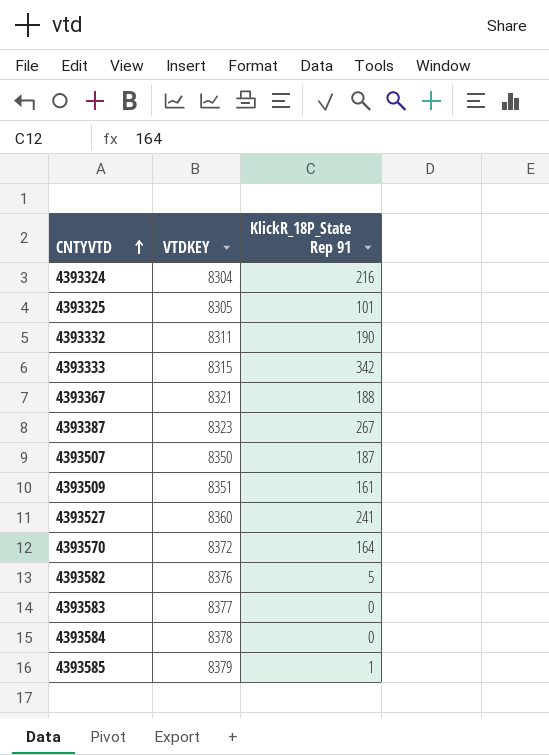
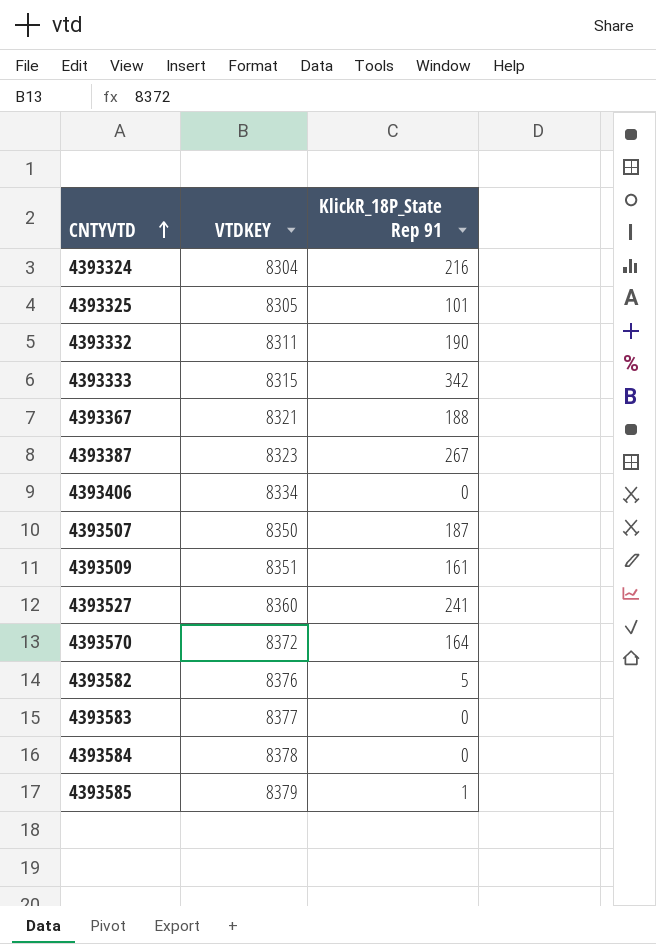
row 4393406: none -> 8334 | 0

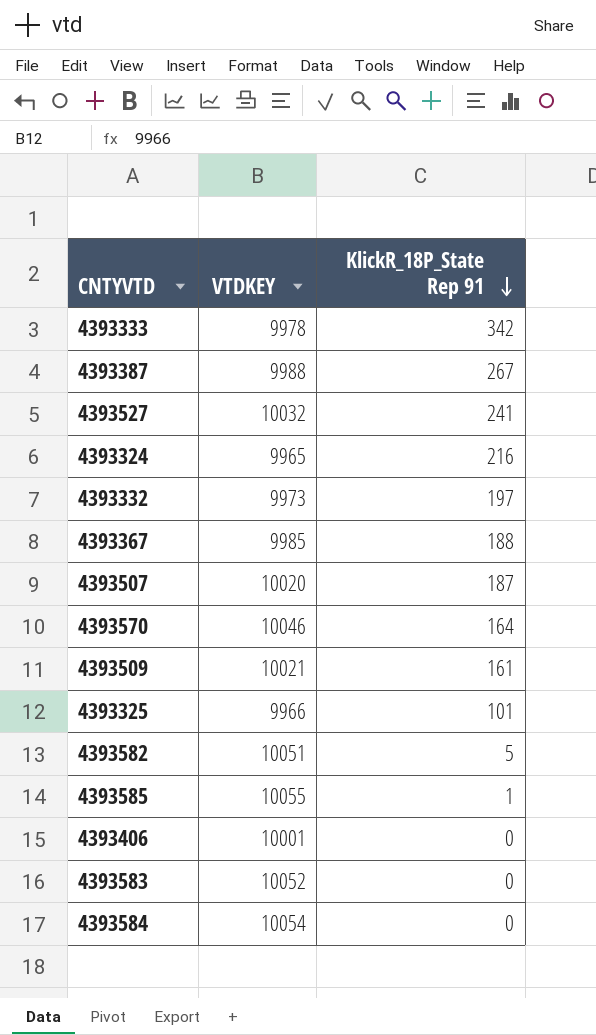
row order: CNTYVTD ascending -> KlickR_18P_State Rep 91 descending
4393333 | VTDKEY: 8315 -> 9978
4393387 | VTDKEY: 8323 -> 9988
4393527 | VTDKEY: 8360 -> 10032
4393324 | VTDKEY: 8304 -> 9965
4393332 | VTDKEY: 8311 -> 9973
4393332 | KlickR_18P_State Rep 91: 190 -> 197
4393367 | VTDKEY: 8321 -> 9985
4393507 | VTDKEY: 8350 -> 10020
4393570 | VTDKEY: 8372 -> 10046
4393509 | VTDKEY: 8351 -> 10021
4393325 | VTDKEY: 8305 -> 9966
4393582 | VTDKEY: 8376 -> 10051
4393585 | VTDKEY: 8379 -> 10055
4393406 | VTDKEY: 8334 -> 10001
4393583 | VTDKEY: 8377 -> 10052
4393584 | VTDKEY: 8378 -> 10054

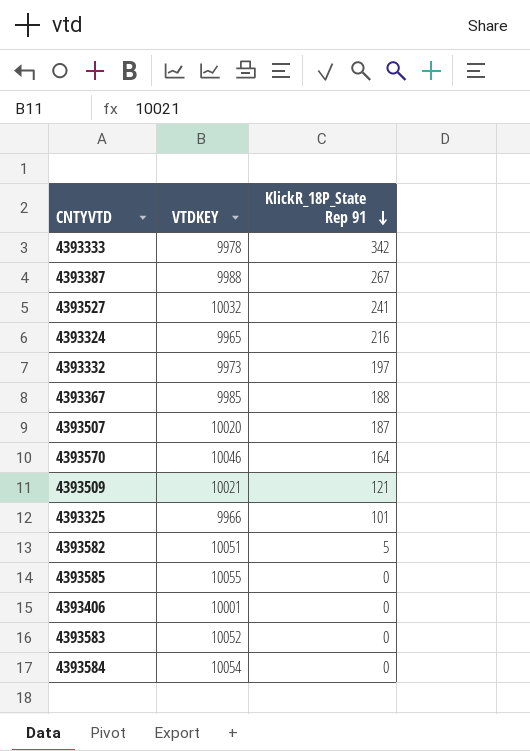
4393509 | KlickR_18P_State Rep 91: 161 -> 121
4393585 | KlickR_18P_State Rep 91: 1 -> 0

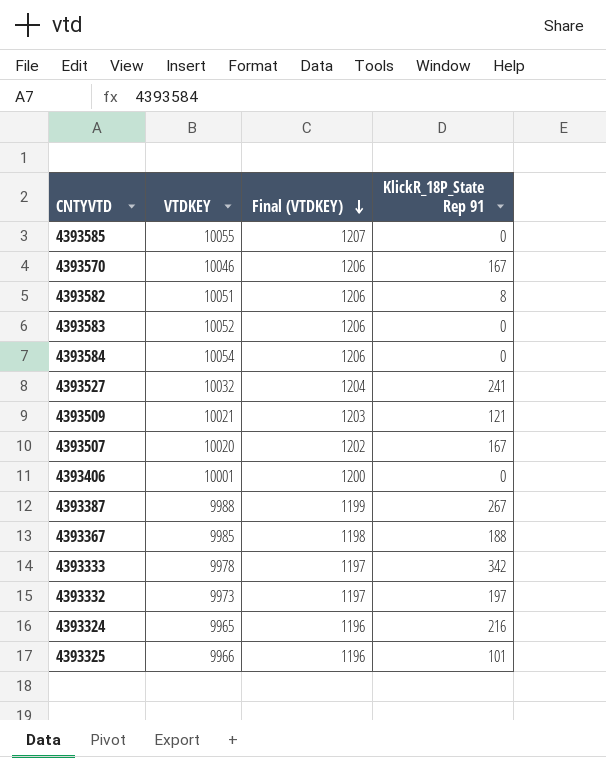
row order: KlickR_18P_State Rep 91 descending -> Final (VTDKEY) descending
column Final (VTDKEY) | formula: none -> [VTDKEY] * 0.12
4393570 | KlickR_18P_State Rep 91: 164 -> 167
4393582 | KlickR_18P_State Rep 91: 5 -> 8
4393507 | KlickR_18P_State Rep 91: 187 -> 167

